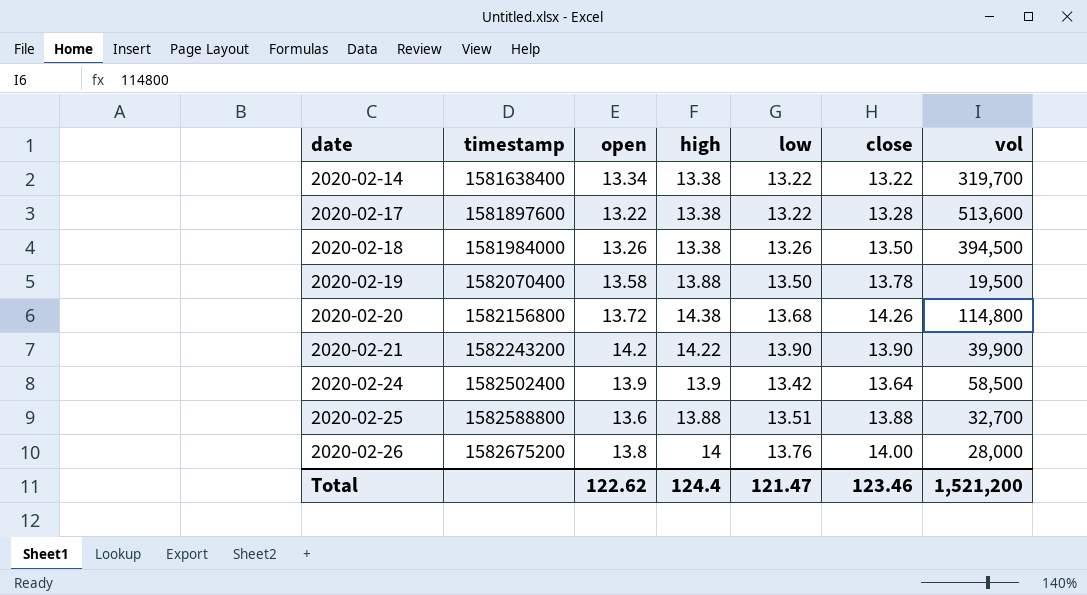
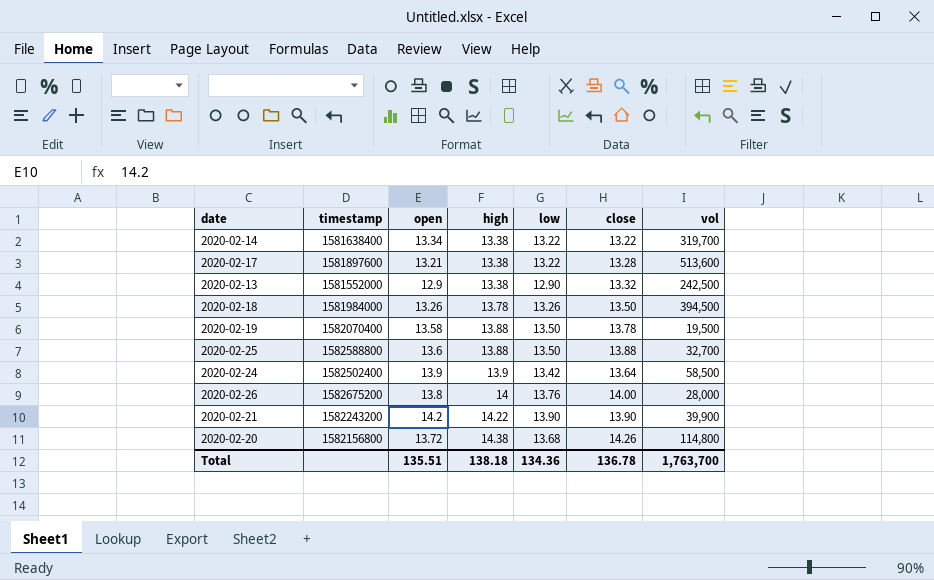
row order: date ascending -> high ascending
2020-02-17 | open: 13.22 -> 13.21
row 2020-02-13: none -> 1581552000 | 12.9 | 13.38 | 12.90 | 13.32 | 242,500
2020-02-18 | high: 13.38 -> 13.78
2020-02-25 | low: 13.51 -> 13.50
Total | open: 122.62 -> 135.51
Total | high: 124.4 -> 138.18
Total | low: 121.47 -> 134.36
Total | close: 123.46 -> 136.78
Total | vol: 1,521,200 -> 1,763,700

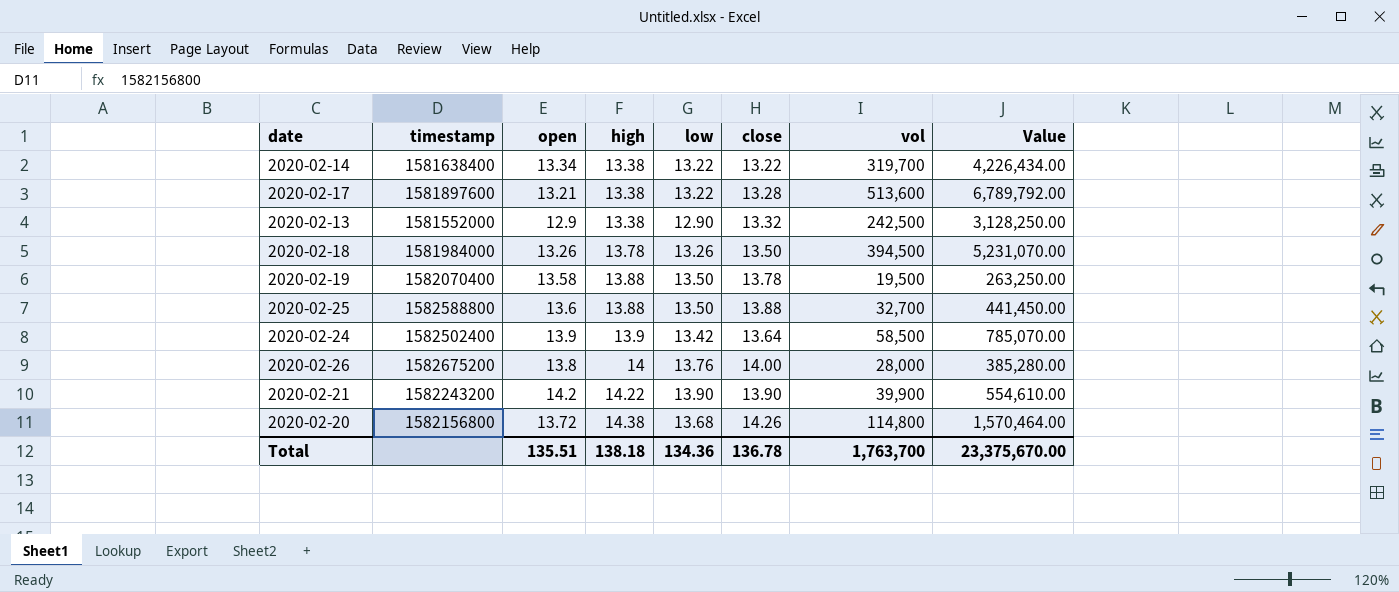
column Value | formula: none -> [low] * [vol]

